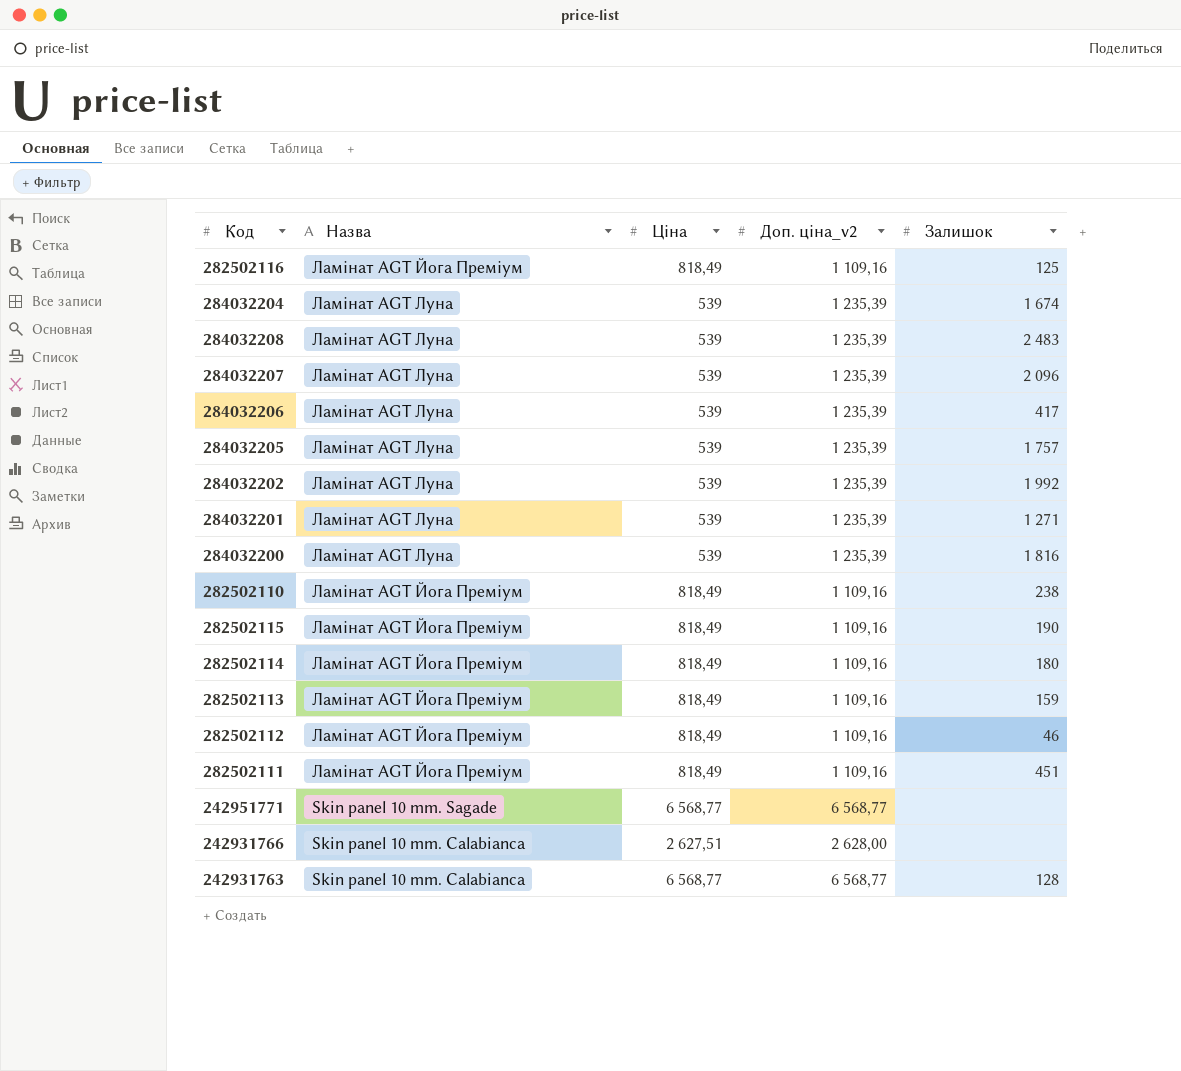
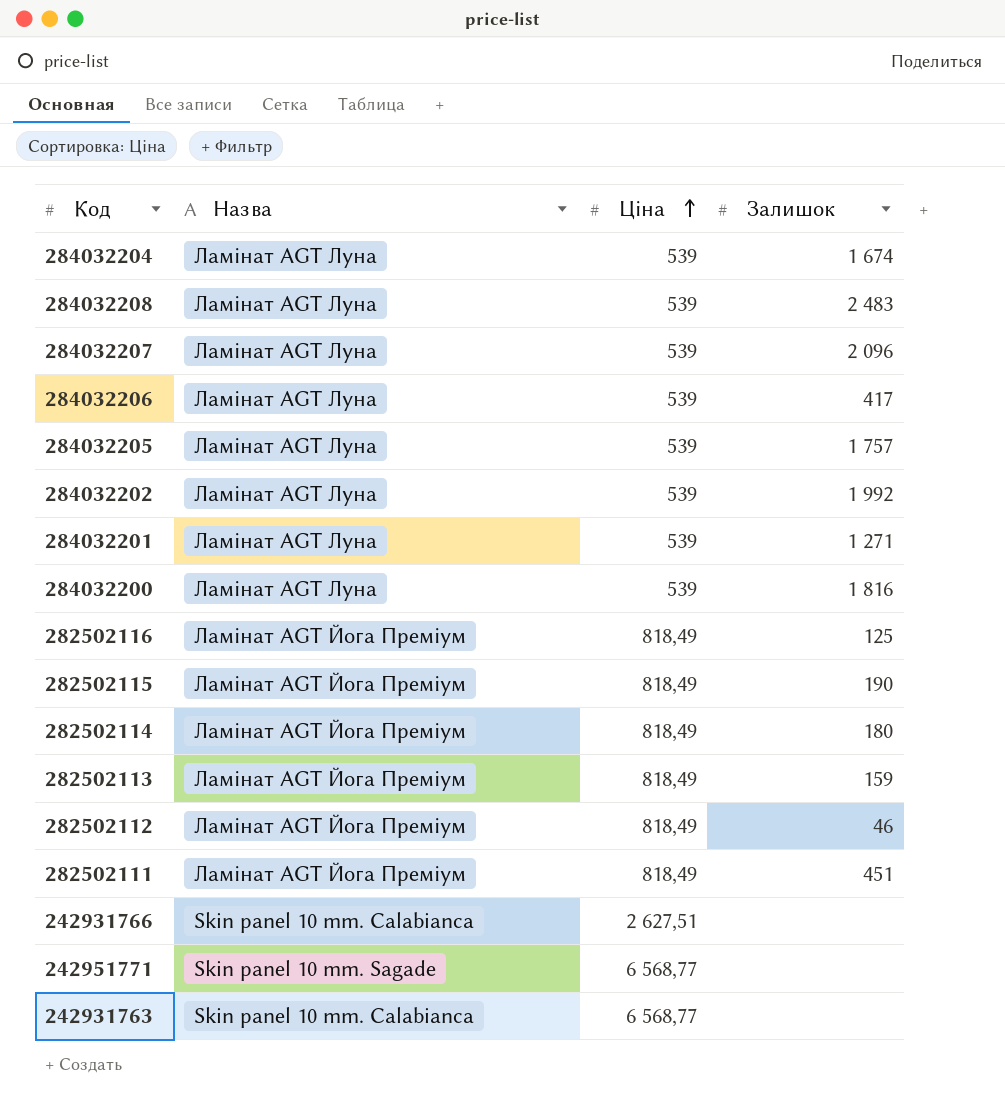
row order: none -> Ціна ascending
column Доп. ціна_v2 | position: 4 -> none
row 282502110: Ламінат AGT Йога Преміум | 818,49 | 1 109,16 | 238 -> none
242931763 | Залишок: 128 -> none

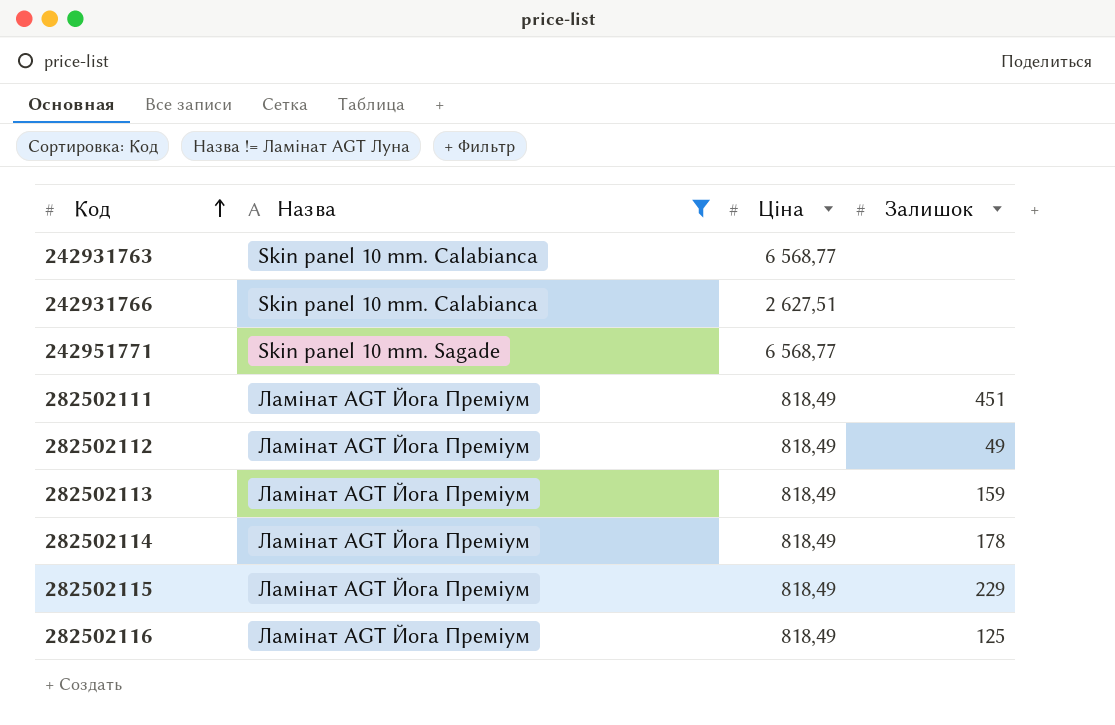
filter: none -> Назва != Ламінат AGT Луна
row order: Ціна ascending -> Код ascending
282502112 | Залишок: 46 -> 49
282502114 | Залишок: 180 -> 178
282502115 | Залишок: 190 -> 229

